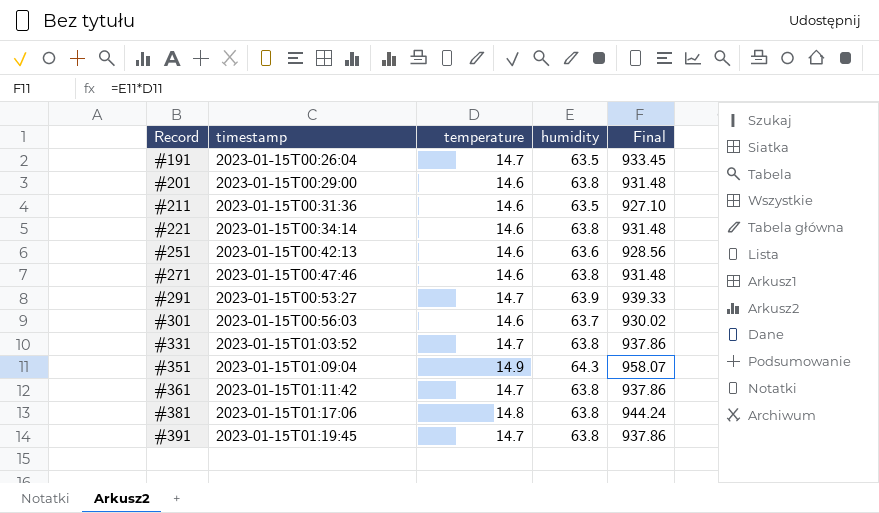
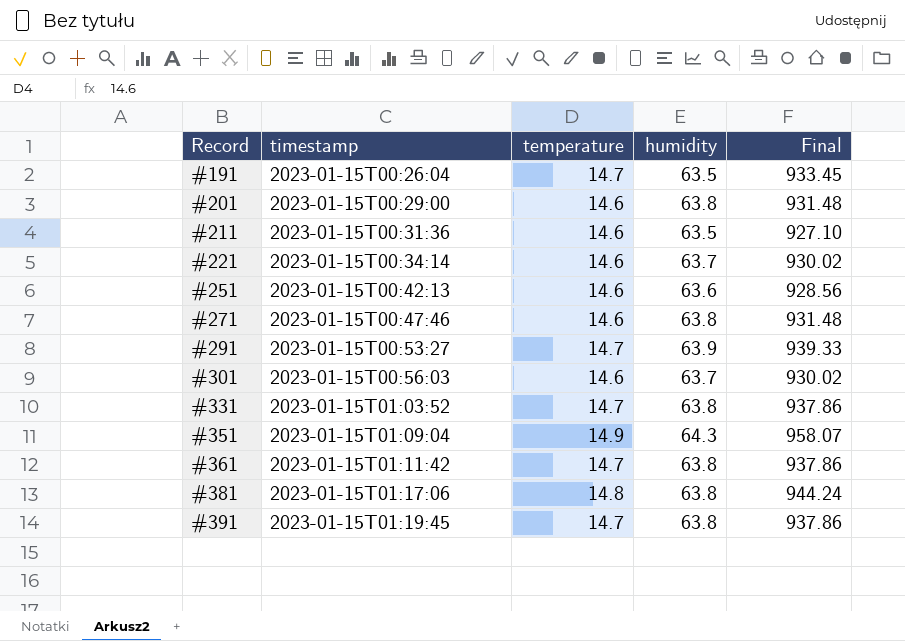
#221 | humidity: 63.8 -> 63.7
#221 | Final: 931.48 -> 930.02

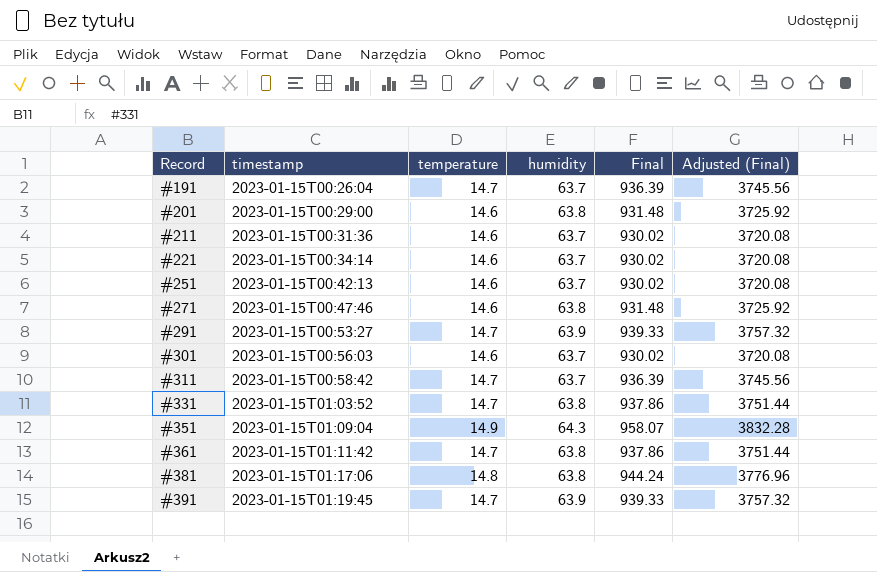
column Adjusted (Final) | formula: none -> [Final] * 4
#191 | humidity: 63.5 -> 63.7
#191 | Final: 933.45 -> 936.39
#211 | humidity: 63.5 -> 63.7
#211 | Final: 927.10 -> 930.02
#251 | humidity: 63.6 -> 63.7
#251 | Final: 928.56 -> 930.02
row #311: none -> 2023-01-15T00:58:42 | 14.7 | 63.7 | 936.39 | 3745.56
#391 | humidity: 63.8 -> 63.9
#391 | Final: 937.86 -> 939.33

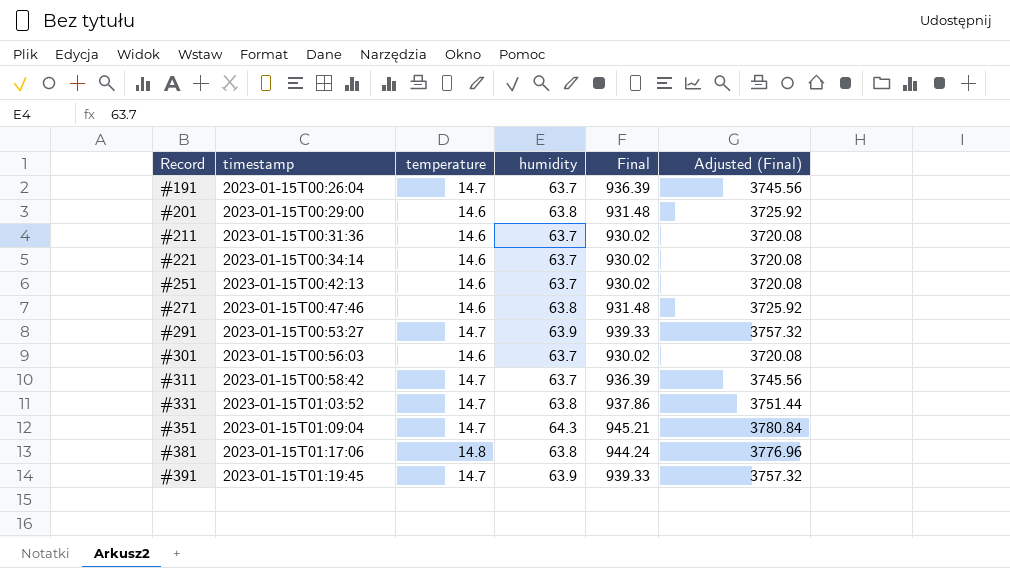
row #361: 2023-01-15T01:11:42 | 14.7 | 63.8 | 937.86 | 3751.44 -> none
#351 | temperature: 14.9 -> 14.7
#351 | Final: 958.07 -> 945.21
#351 | Adjusted (Final): 3832.28 -> 3780.84

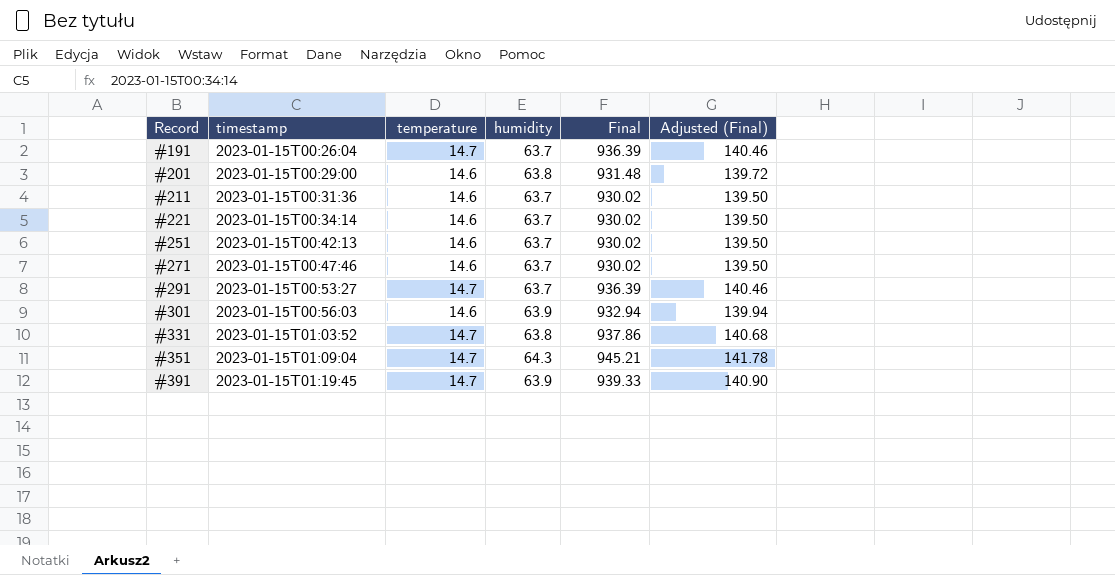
column Adjusted (Final) | formula: [Final] * 4 -> [Final] * 0.15
row #311: 2023-01-15T00:58:42 | 14.7 | 63.7 | 936.39 | 3745.56 -> none
row #381: 2023-01-15T01:17:06 | 14.8 | 63.8 | 944.24 | 3776.96 -> none
#271 | humidity: 63.8 -> 63.7
#271 | Final: 931.48 -> 930.02
#291 | humidity: 63.9 -> 63.7
#291 | Final: 939.33 -> 936.39
#301 | humidity: 63.7 -> 63.9
#301 | Final: 930.02 -> 932.94

